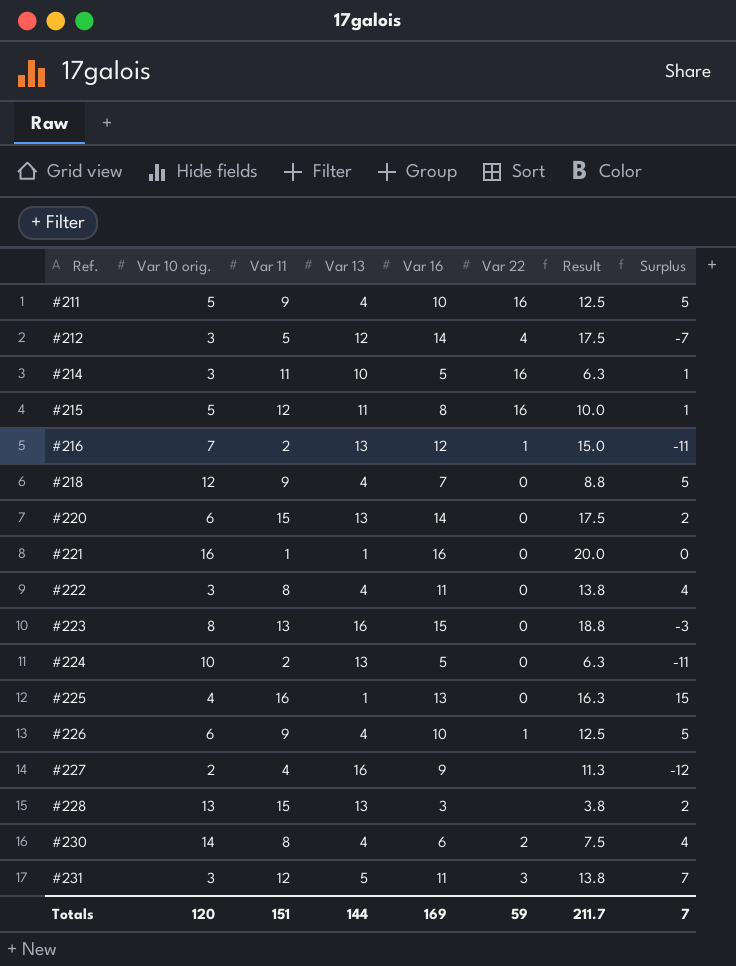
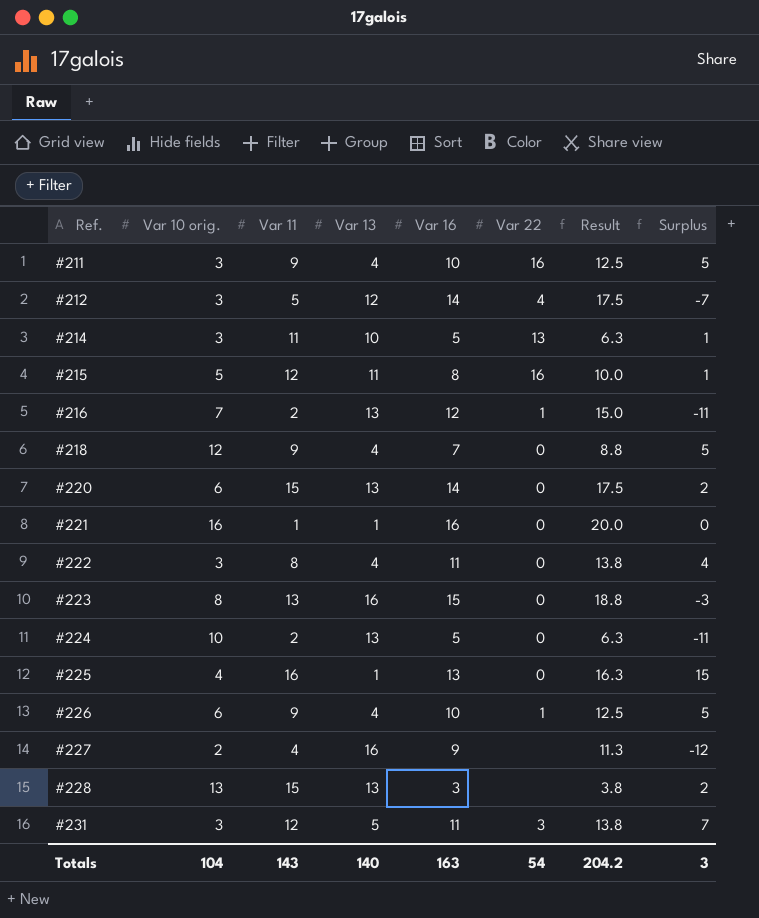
row #230: 14 | 8 | 4 | 6 | 2 | 7.5 | 4 -> none
#211 | Var 10 orig.: 5 -> 3
#214 | Var 22: 16 -> 13
Totals | Var 10 orig.: 120 -> 104
Totals | Var 11: 151 -> 143
Totals | Var 13: 144 -> 140
Totals | Var 16: 169 -> 163
Totals | Var 22: 59 -> 54
Totals | Result: 211.7 -> 204.2
Totals | Surplus: 7 -> 3

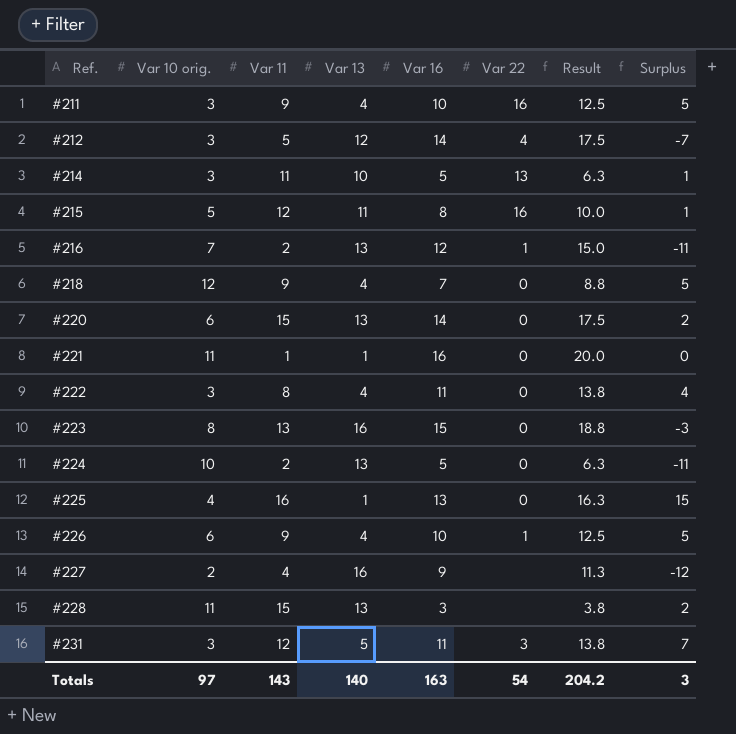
#221 | Var 10 orig.: 16 -> 11
#228 | Var 10 orig.: 13 -> 11
Totals | Var 10 orig.: 104 -> 97

